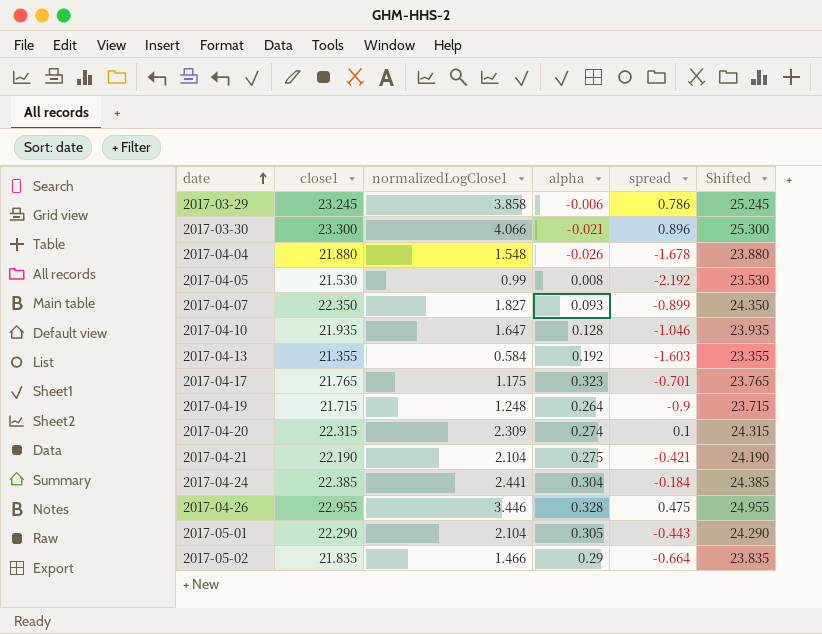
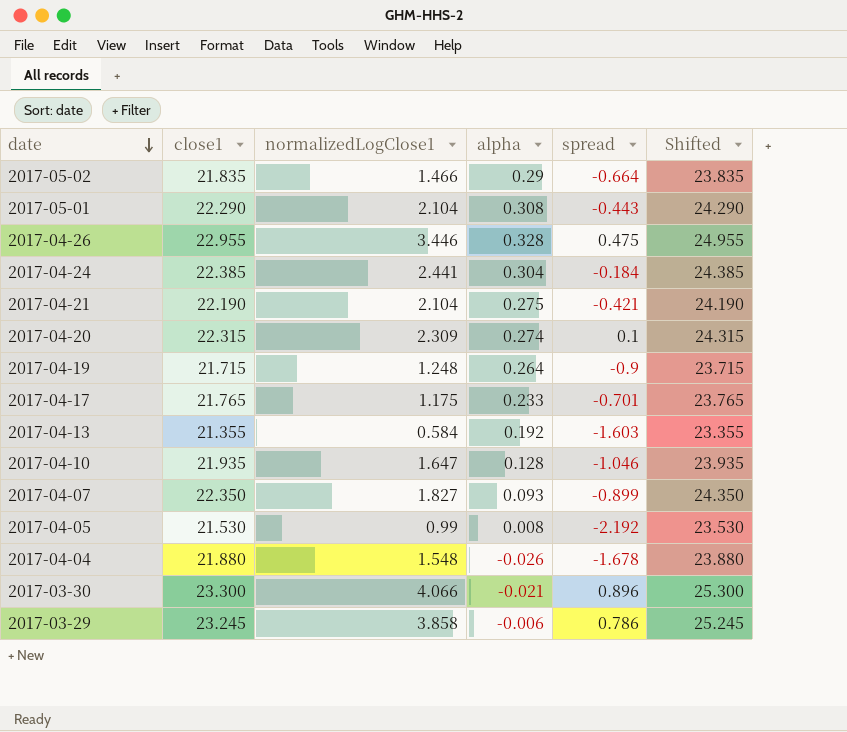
row order: date ascending -> date descending
2017-05-01 | alpha: 0.305 -> 0.308
2017-04-17 | alpha: 0.323 -> 0.233

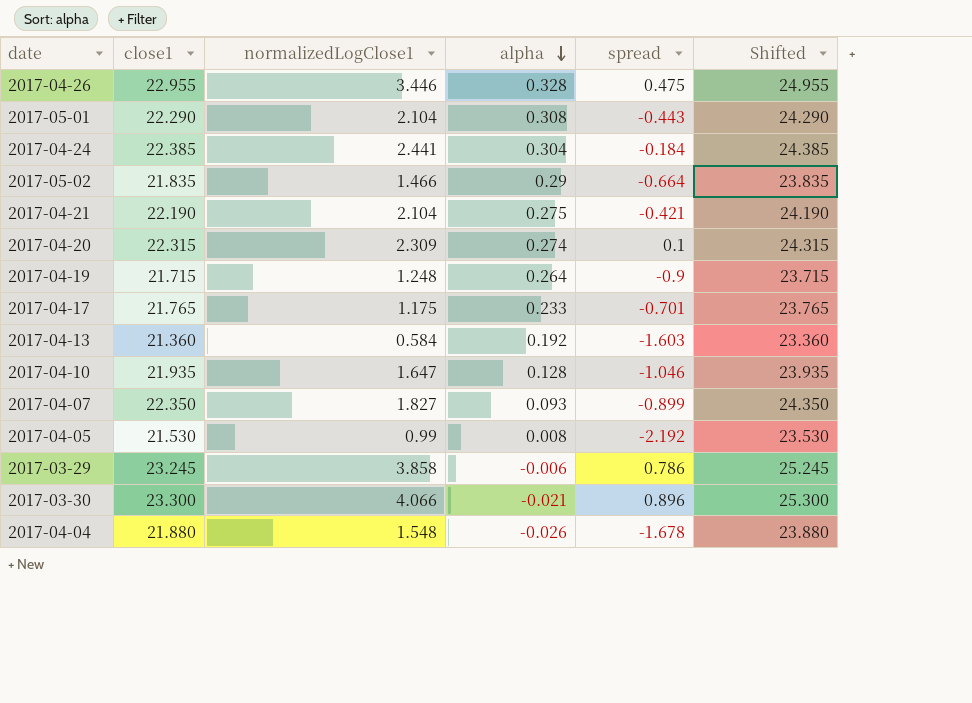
row order: date descending -> alpha descending
2017-04-13 | close1: 21.355 -> 21.360
2017-04-13 | Shifted: 23.355 -> 23.360

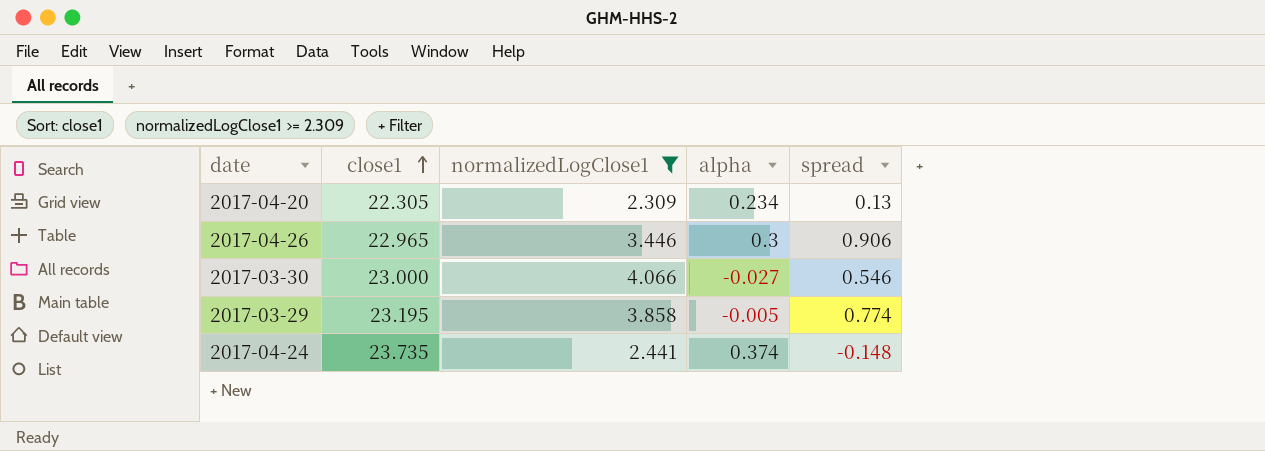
filter: none -> normalizedLogClose1 >= 2.309
row order: alpha descending -> close1 ascending
column Shifted | formula: [close1] + 2 -> none
2017-04-20 | close1: 22.315 -> 22.305
2017-04-20 | alpha: 0.274 -> 0.234
2017-04-20 | spread: 0.1 -> 0.13
2017-04-26 | close1: 22.955 -> 22.965
2017-04-26 | alpha: 0.328 -> 0.3
2017-04-26 | spread: 0.475 -> 0.906
2017-03-30 | close1: 23.300 -> 23.000
2017-03-30 | alpha: -0.021 -> -0.027
2017-03-30 | spread: 0.896 -> 0.546
2017-03-29 | close1: 23.245 -> 23.195
2017-03-29 | alpha: -0.006 -> -0.005
2017-03-29 | spread: 0.786 -> 0.774
2017-04-24 | close1: 22.385 -> 23.735
2017-04-24 | alpha: 0.304 -> 0.374
2017-04-24 | spread: -0.184 -> -0.148

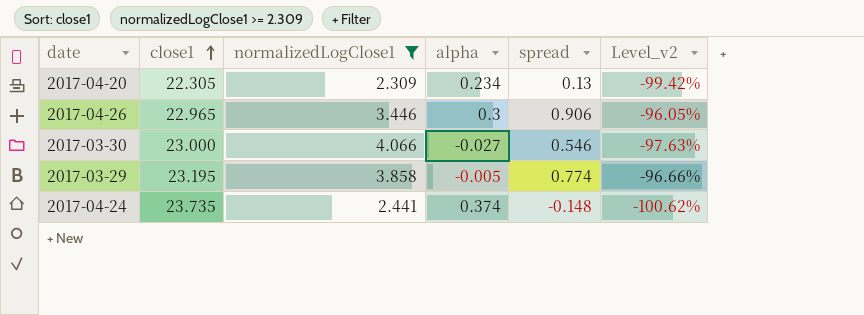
column Level_v2 | formula: none -> ([spread] - [close1]) / [close1]

